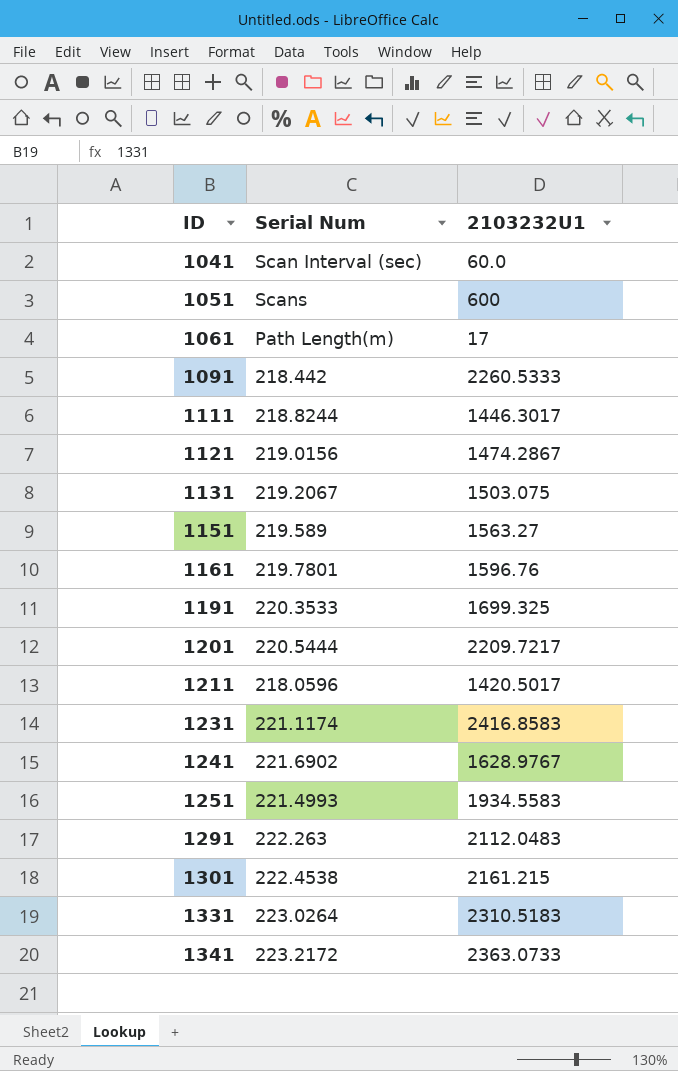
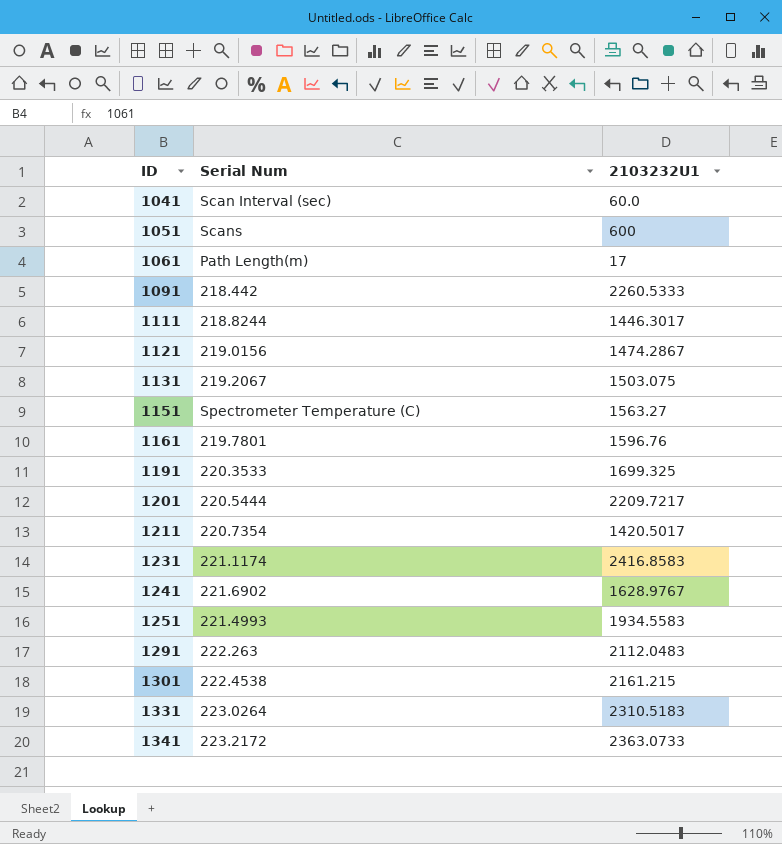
1151 | Serial Num: 219.589 -> Spectrometer Temperature (C)
1211 | Serial Num: 218.0596 -> 220.7354

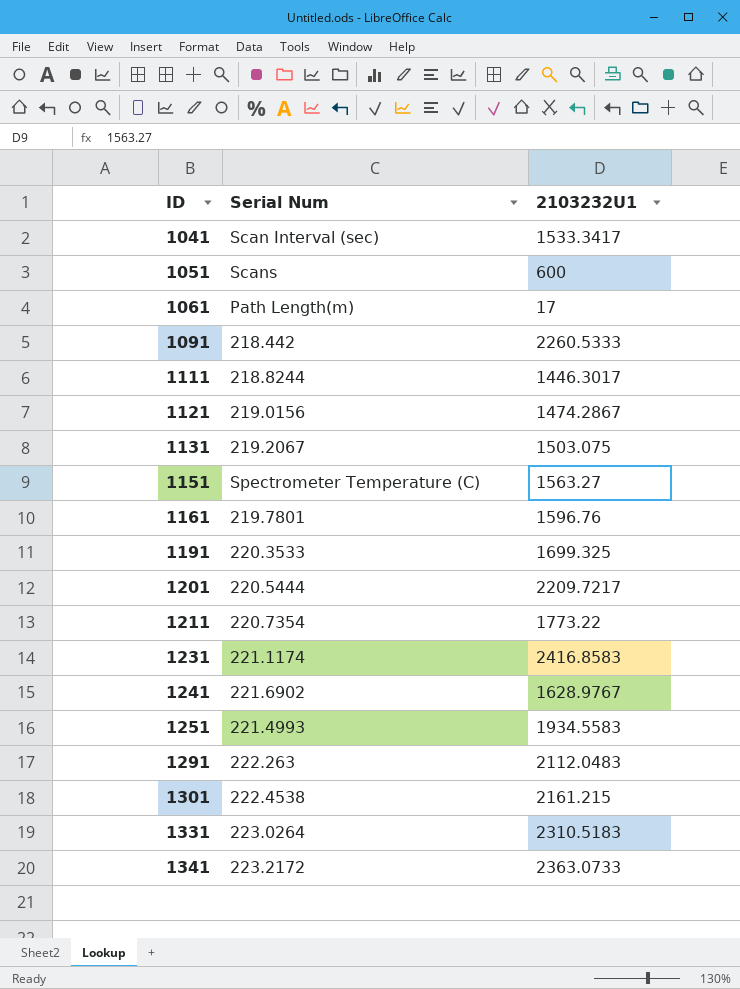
1041 | 2103232U1: 60.0 -> 1533.3417
1211 | 2103232U1: 1420.5017 -> 1773.22

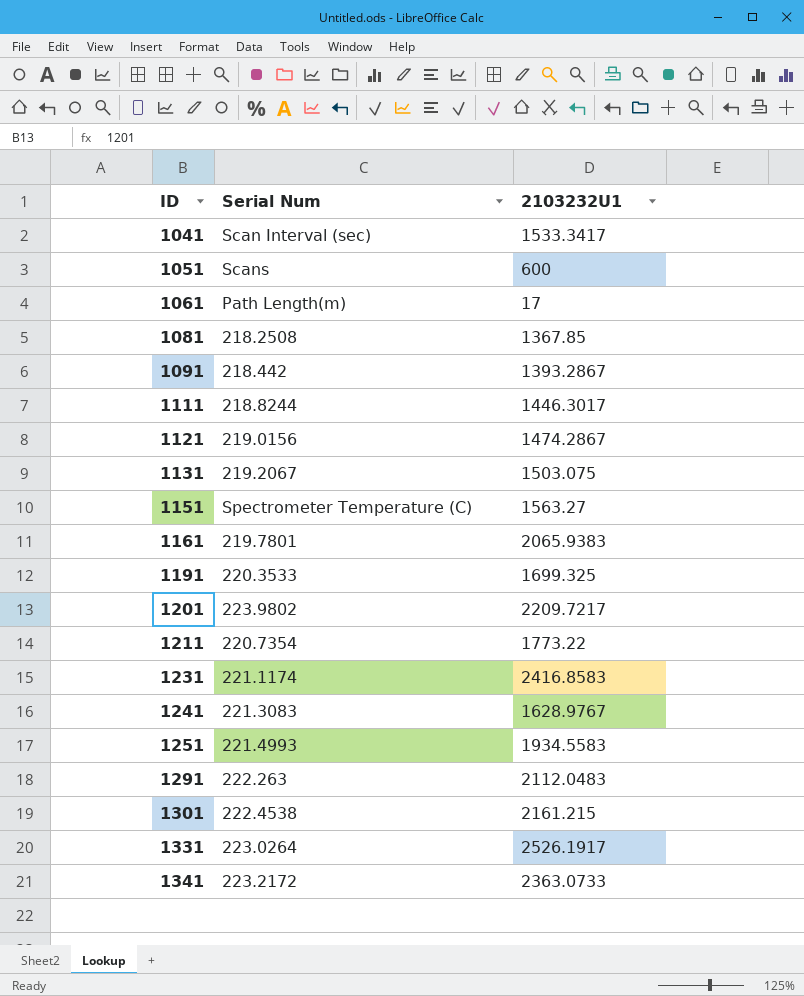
row 1081: none -> 218.2508 | 1367.85
1091 | 2103232U1: 2260.5333 -> 1393.2867
1161 | 2103232U1: 1596.76 -> 2065.9383
1201 | Serial Num: 220.5444 -> 223.9802
1241 | Serial Num: 221.6902 -> 221.3083
1331 | 2103232U1: 2310.5183 -> 2526.1917

